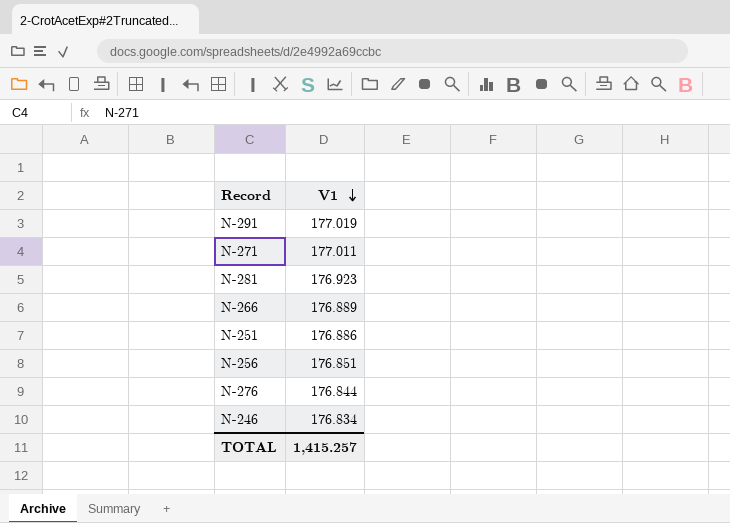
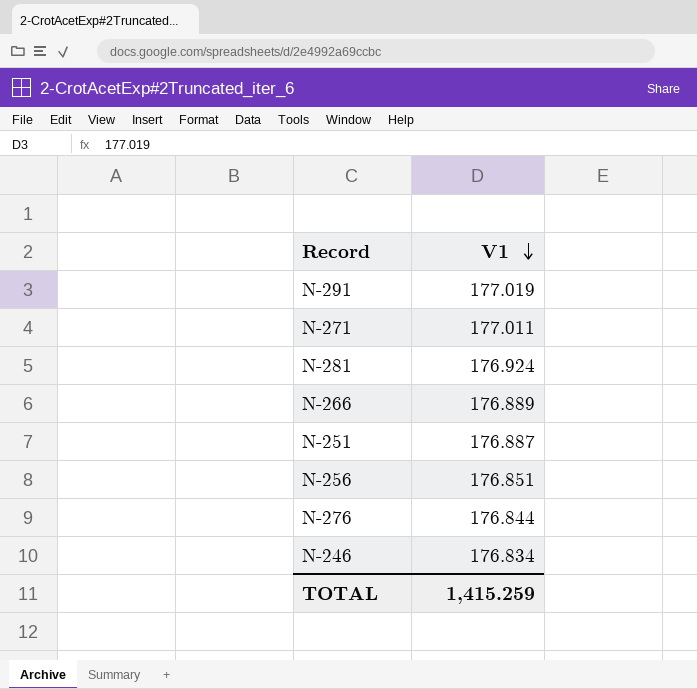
N-281 | V1: 176.923 -> 176.924
N-251 | V1: 176.886 -> 176.887
TOTAL | V1: 1,415.257 -> 1,415.259

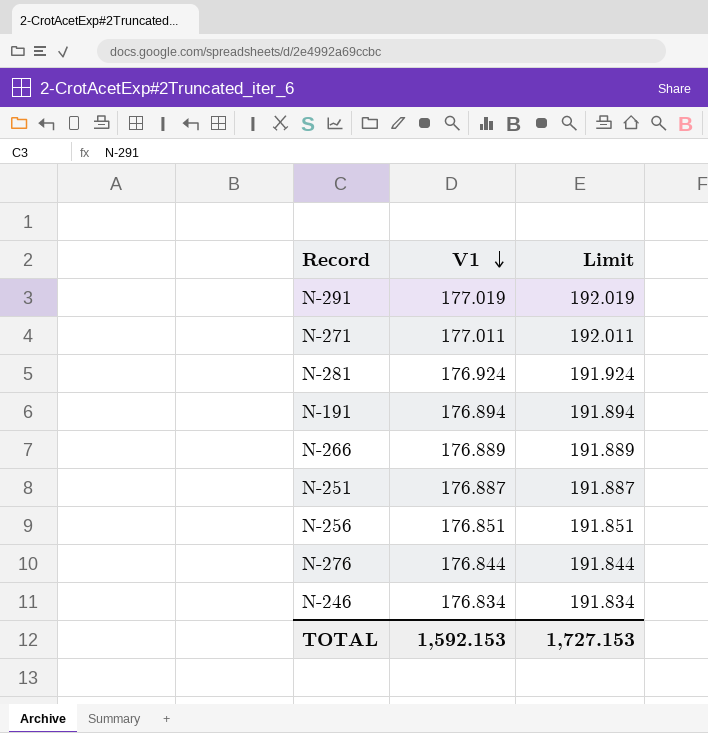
column Limit | formula: none -> [V1] + 15
row N-191: none -> 176.894 | 191.894
TOTAL | V1: 1,415.259 -> 1,592.153

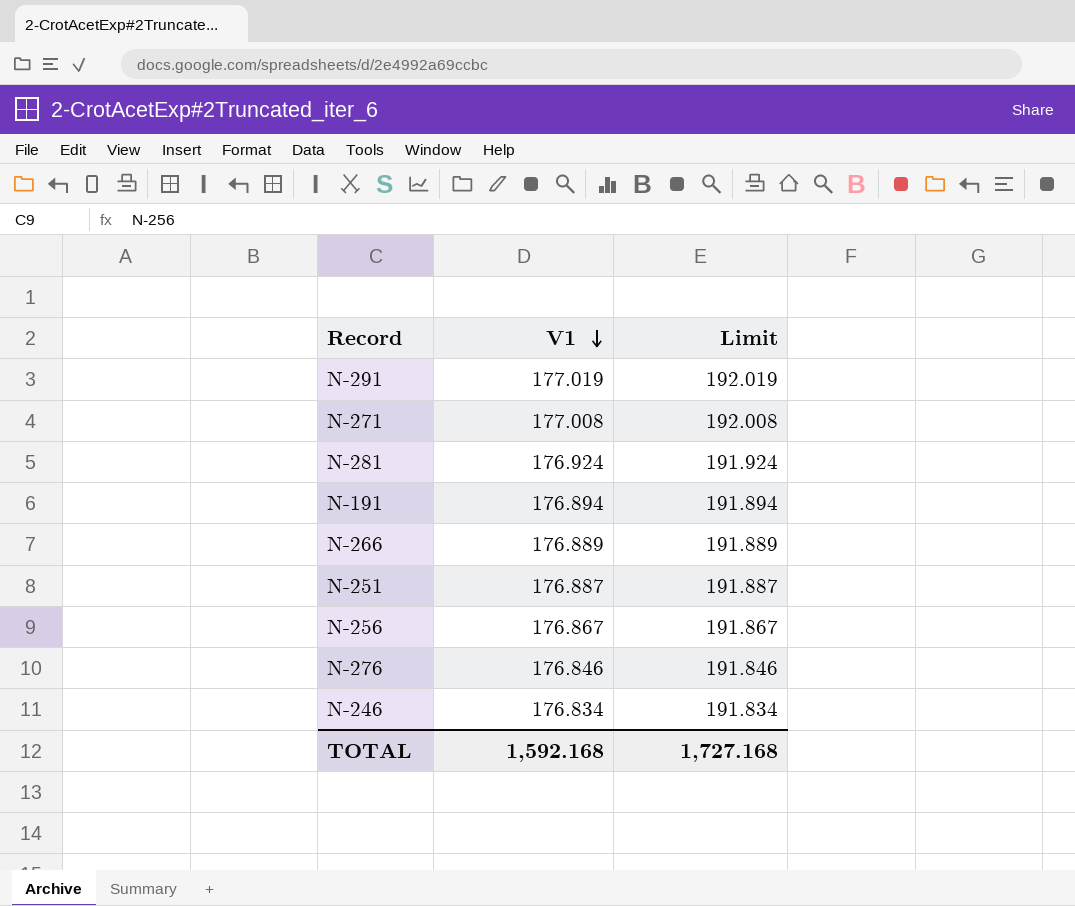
N-271 | V1: 177.011 -> 177.008
N-271 | Limit: 192.011 -> 192.008
N-256 | V1: 176.851 -> 176.867
N-256 | Limit: 191.851 -> 191.867
N-276 | V1: 176.844 -> 176.846
N-276 | Limit: 191.844 -> 191.846
TOTAL | V1: 1,592.153 -> 1,592.168
TOTAL | Limit: 1,727.153 -> 1,727.168

